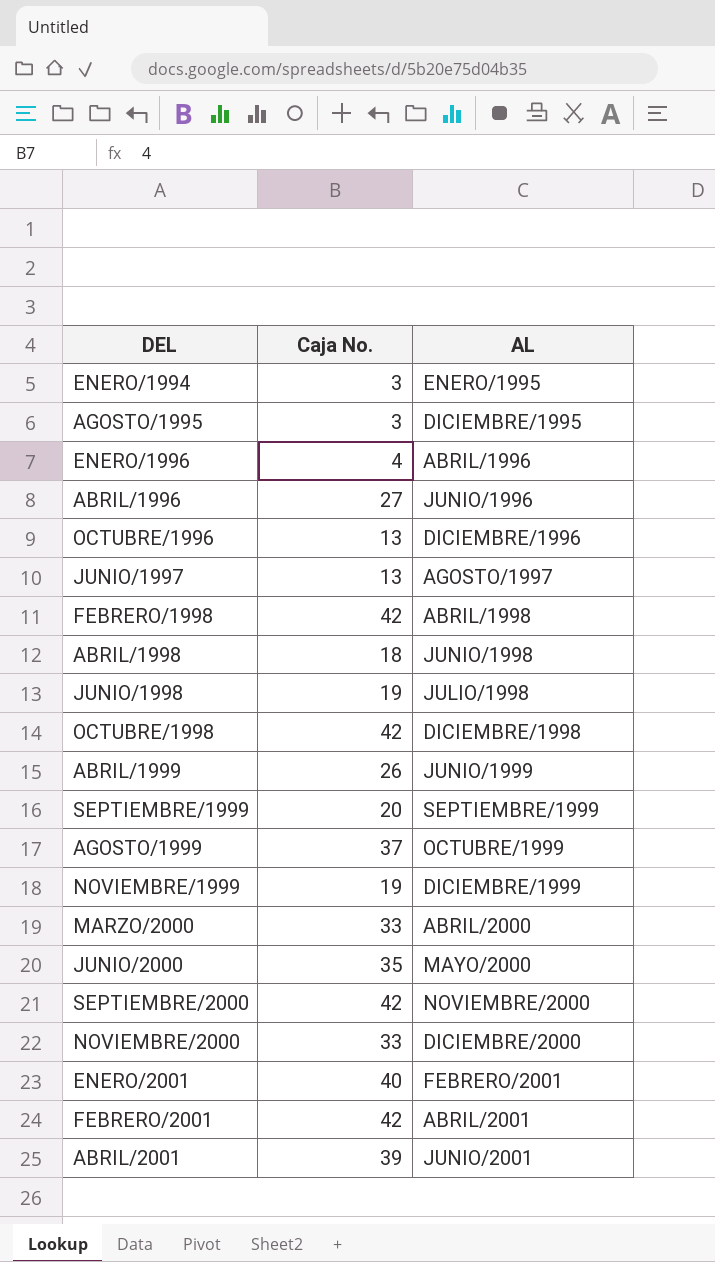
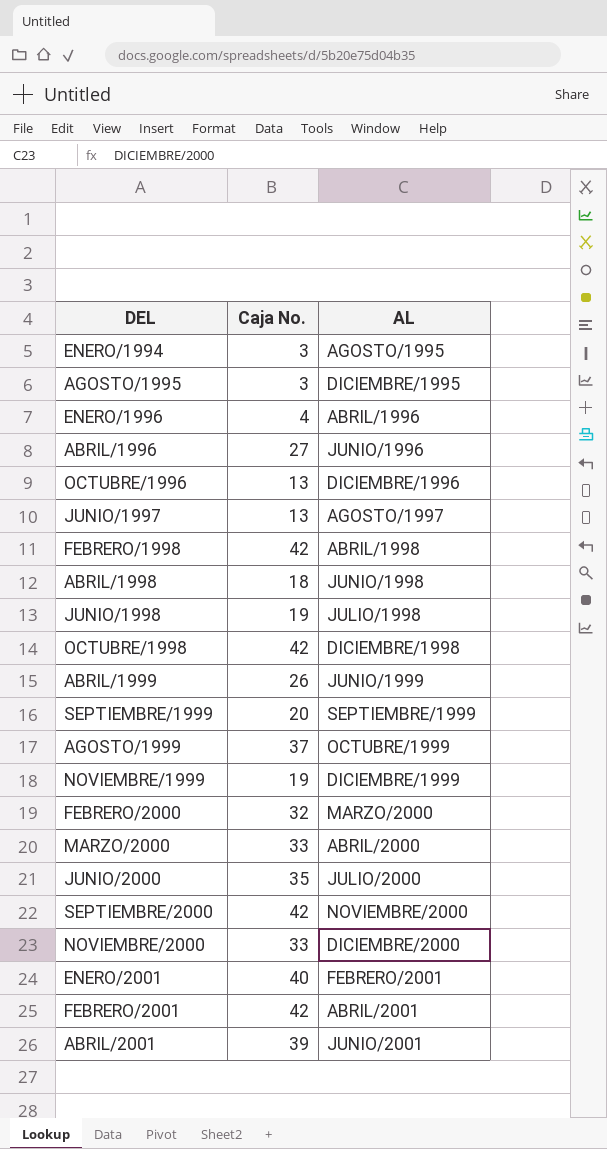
ENERO/1994 | AL: ENERO/1995 -> AGOSTO/1995
row FEBRERO/2000: none -> 32 | MARZO/2000
JUNIO/2000 | AL: MAYO/2000 -> JULIO/2000

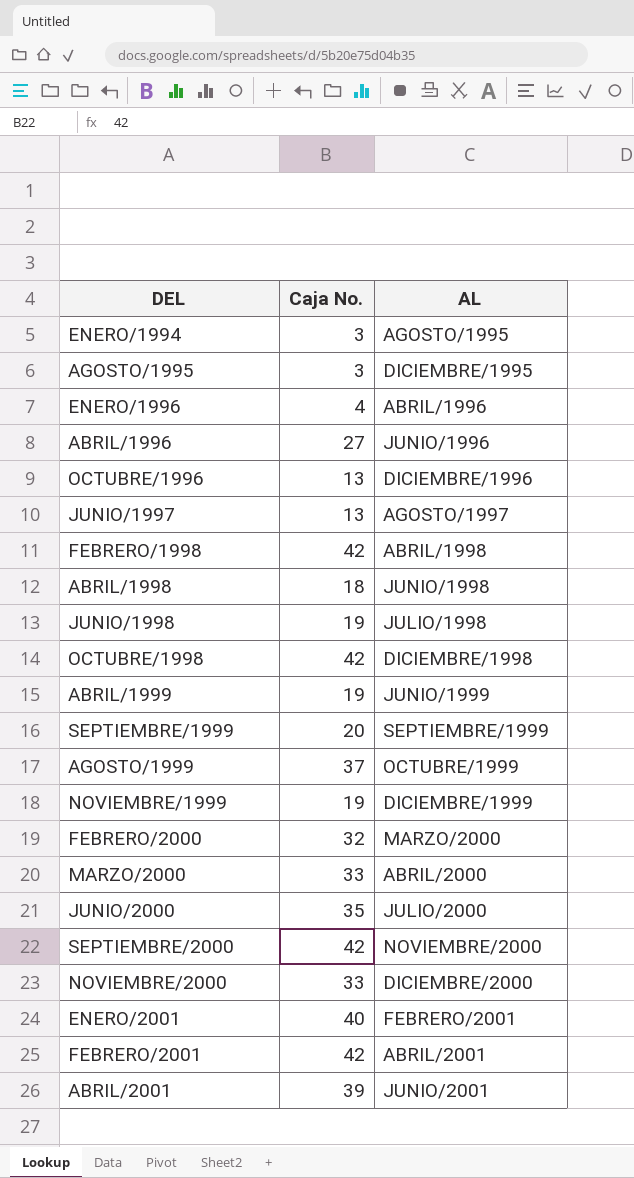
ABRIL/1999 | Caja No.: 26 -> 19

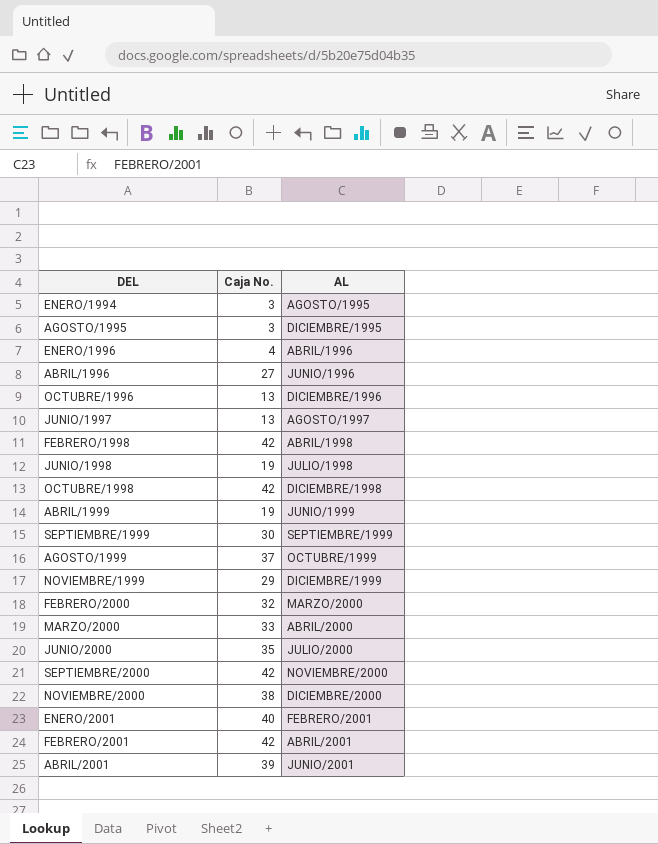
row ABRIL/1998: 18 | JUNIO/1998 -> none
SEPTIEMBRE/1999 | Caja No.: 20 -> 30
NOVIEMBRE/1999 | Caja No.: 19 -> 29
NOVIEMBRE/2000 | Caja No.: 33 -> 38

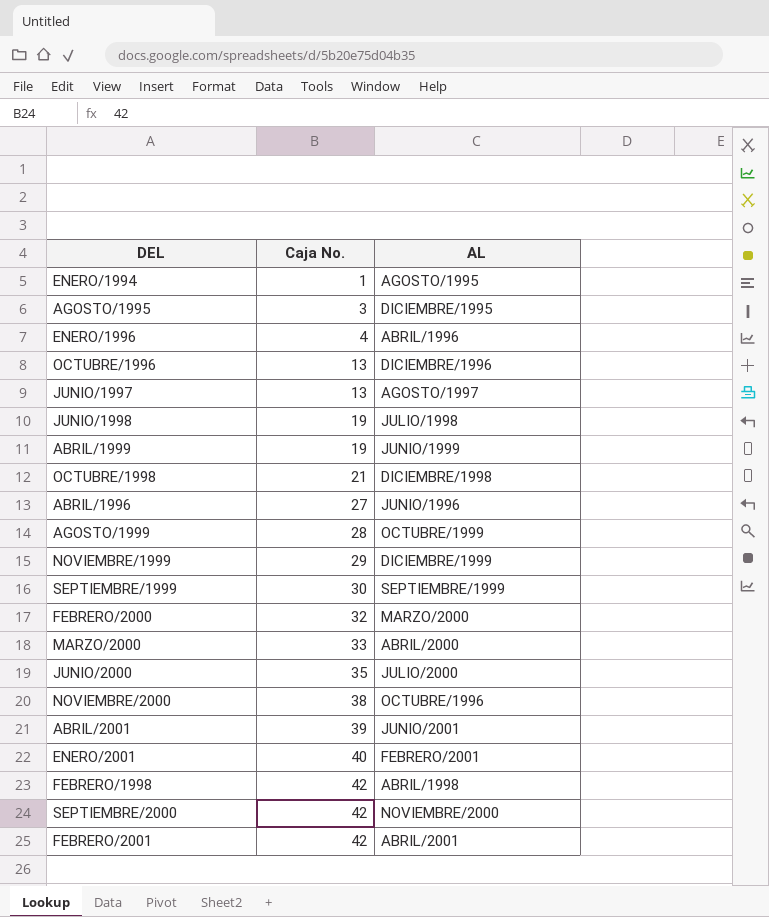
row order: AL ascending -> Caja No. ascending
ENERO/1994 | Caja No.: 3 -> 1
OCTUBRE/1998 | Caja No.: 42 -> 21
AGOSTO/1999 | Caja No.: 37 -> 28
NOVIEMBRE/2000 | AL: DICIEMBRE/2000 -> OCTUBRE/1996

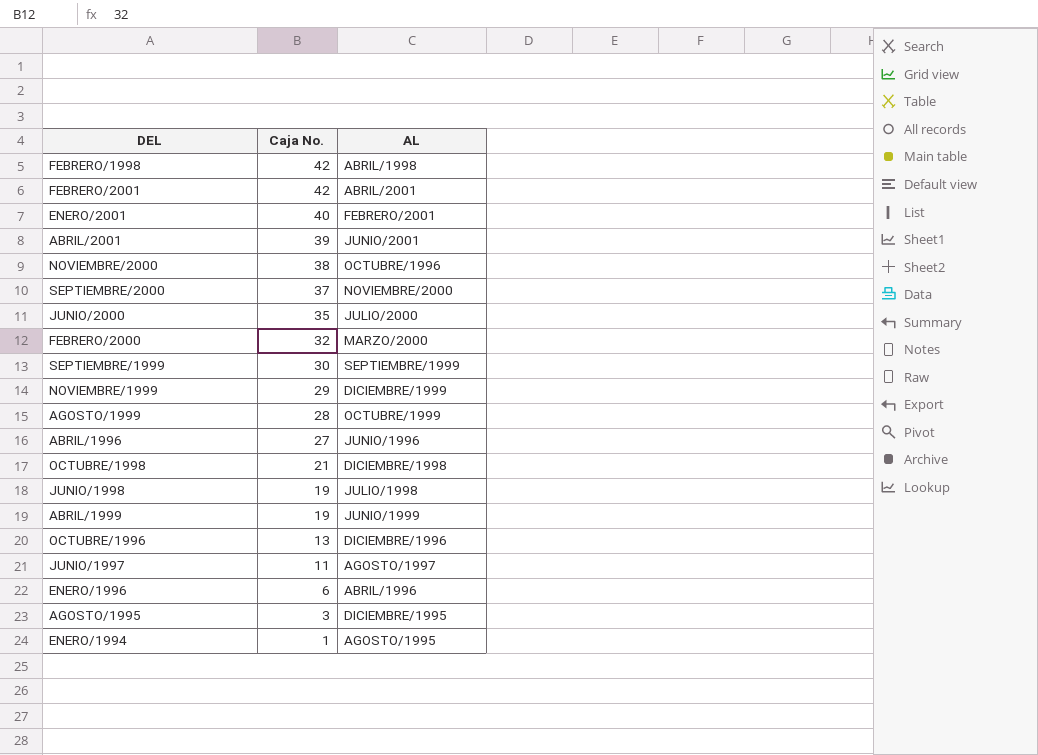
row order: Caja No. ascending -> Caja No. descending
row MARZO/2000: 33 | ABRIL/2000 -> none
SEPTIEMBRE/2000 | Caja No.: 42 -> 37
JUNIO/1997 | Caja No.: 13 -> 11
ENERO/1996 | Caja No.: 4 -> 6

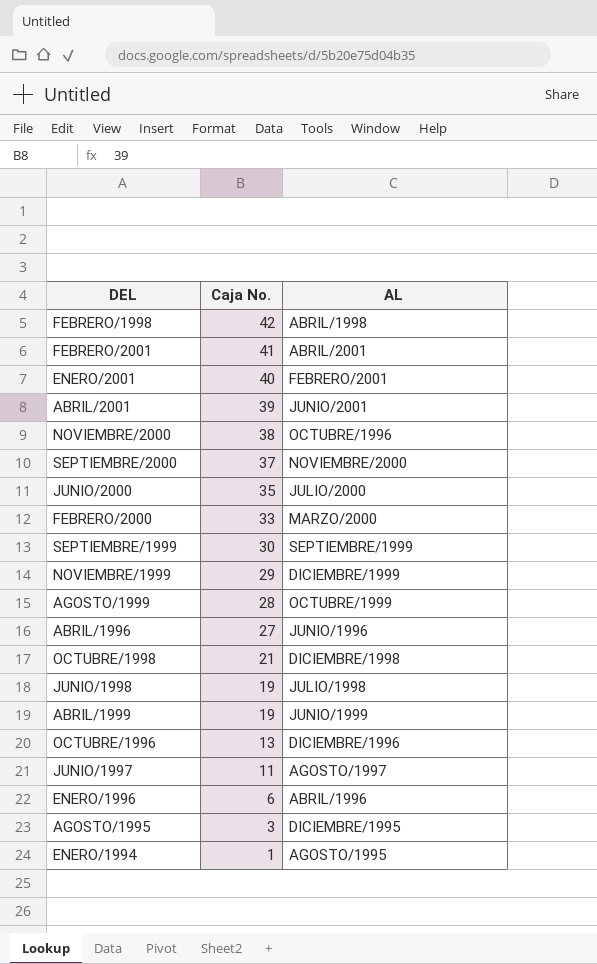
FEBRERO/2001 | Caja No.: 42 -> 41
FEBRERO/2000 | Caja No.: 32 -> 33

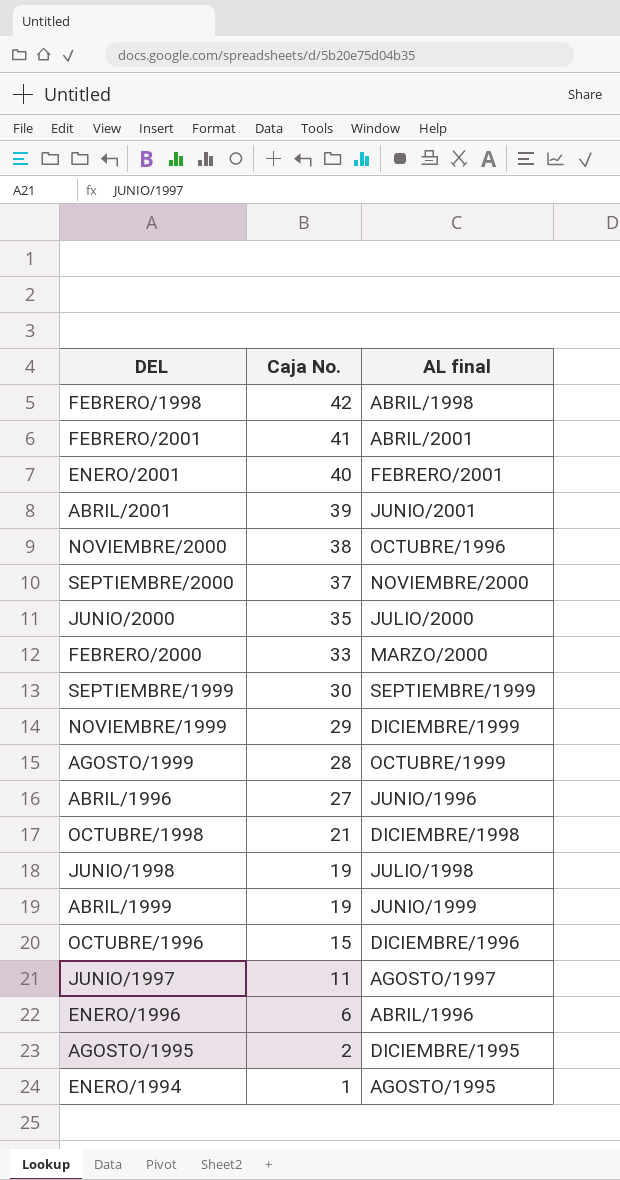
column name: AL -> AL final
OCTUBRE/1996 | Caja No.: 13 -> 15
AGOSTO/1995 | Caja No.: 3 -> 2

